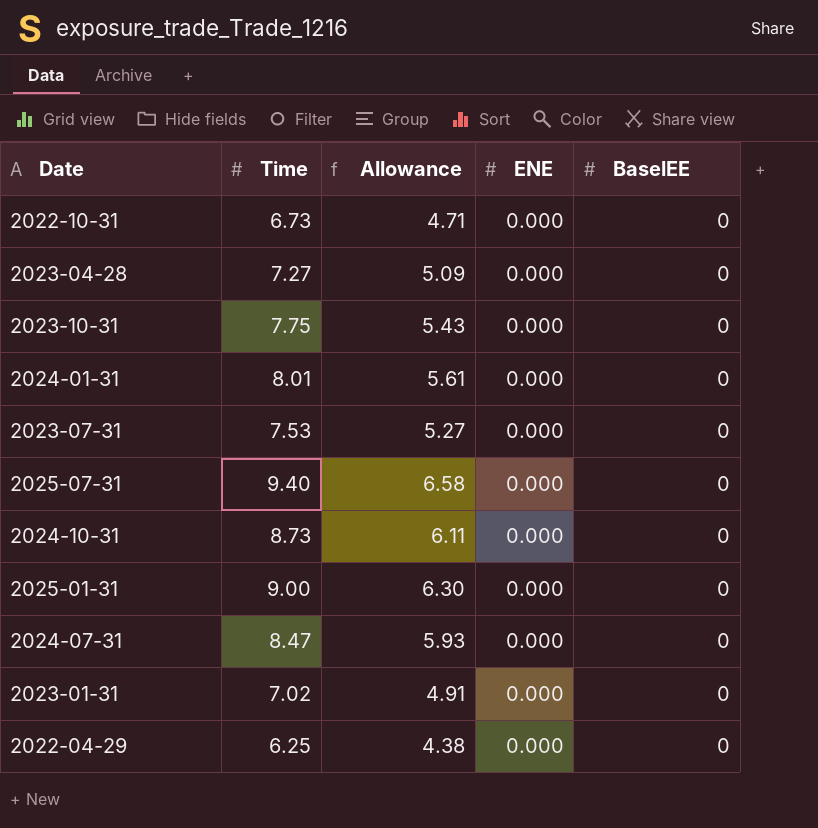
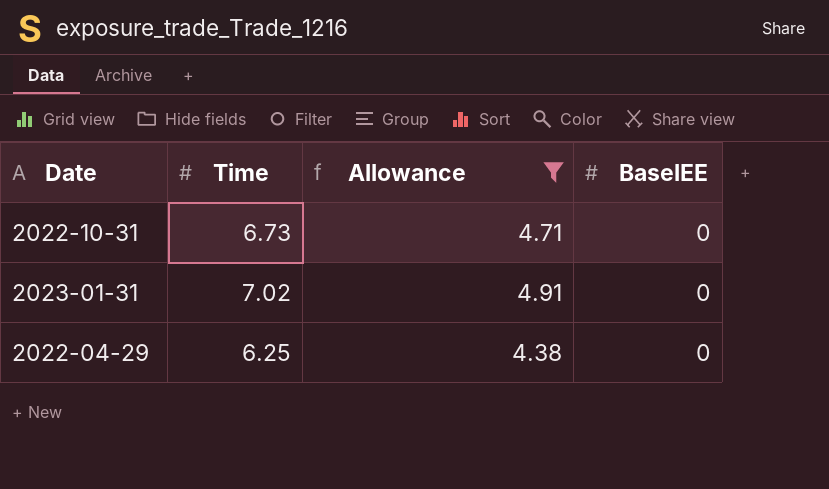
filter: none -> Allowance <= 4.91
column ENE | position: 4 -> none

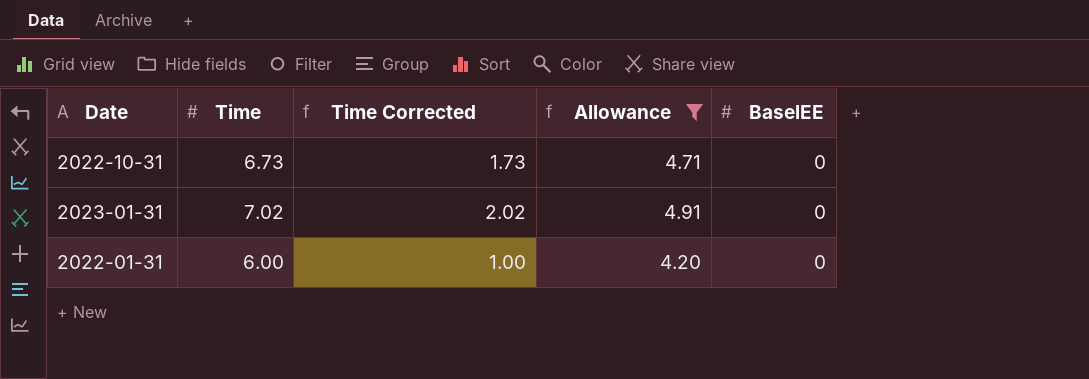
column Time Corrected | formula: none -> [Time] - 5
row 2022-04-29: 6.25 | 4.38 | 0 -> none
row 2022-01-31: none -> 6.00 | 1.00 | 4.20 | 0

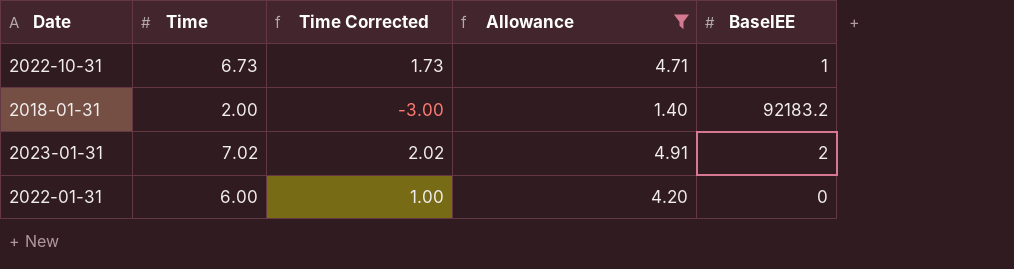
2022-10-31 | BaselEE: 0 -> 1
row 2018-01-31: none -> 2.00 | -3.00 | 1.40 | 92183.2
2023-01-31 | BaselEE: 0 -> 2

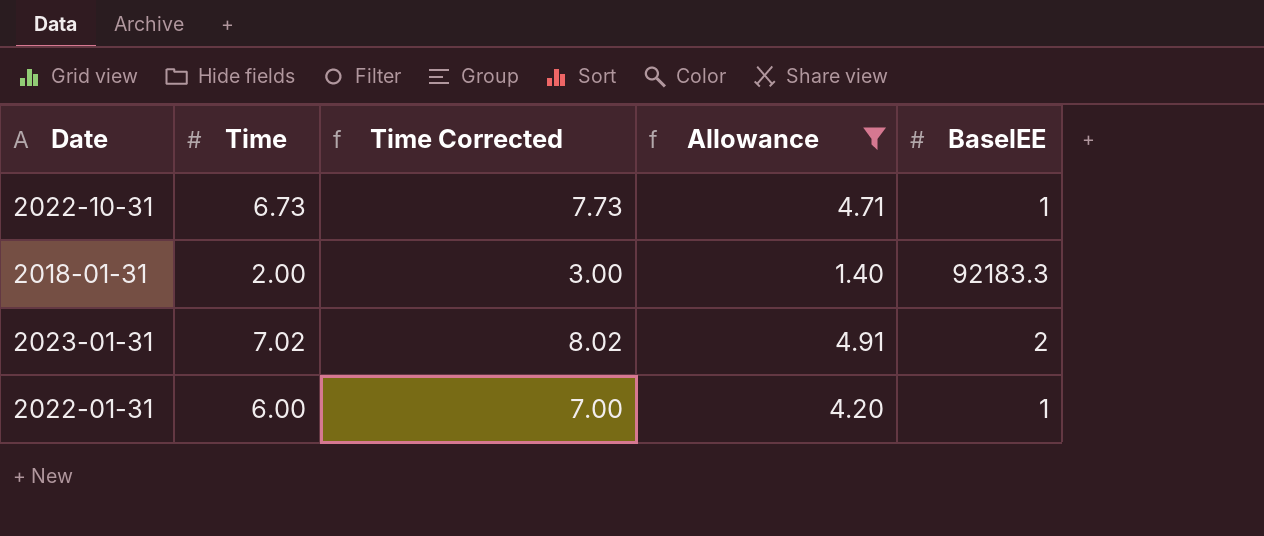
column Time Corrected | formula: [Time] - 5 -> [Time] + 1
2018-01-31 | BaselEE: 92183.2 -> 92183.3
2022-01-31 | BaselEE: 0 -> 1

